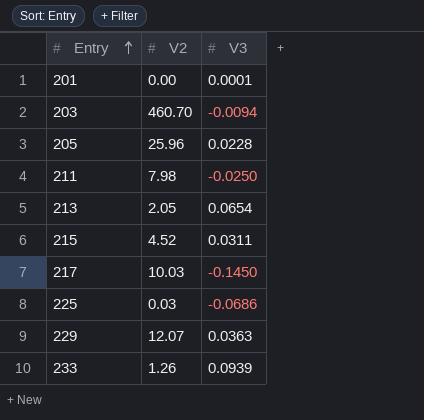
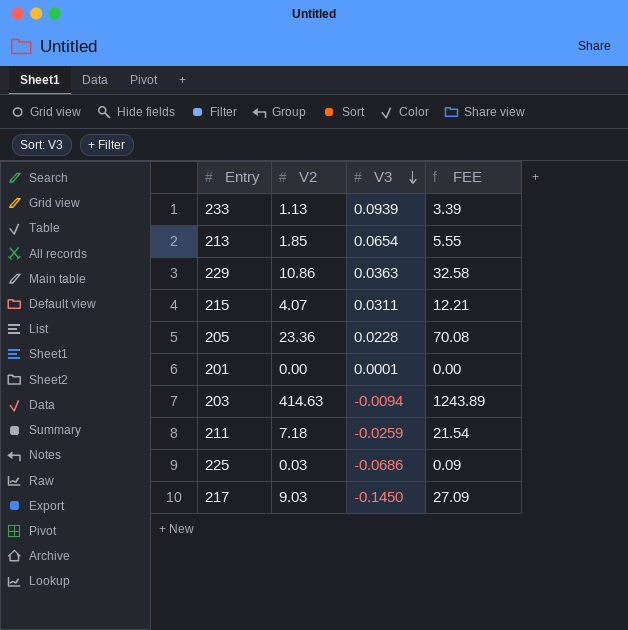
row order: Entry ascending -> V3 descending
column FEE | formula: none -> [V2] * 3
233 | V2: 1.26 -> 1.13
213 | V2: 2.05 -> 1.85
229 | V2: 12.07 -> 10.86
215 | V2: 4.52 -> 4.07
205 | V2: 25.96 -> 23.36
203 | V2: 460.70 -> 414.63
211 | V2: 7.98 -> 7.18
211 | V3: -0.0250 -> -0.0259
217 | V2: 10.03 -> 9.03

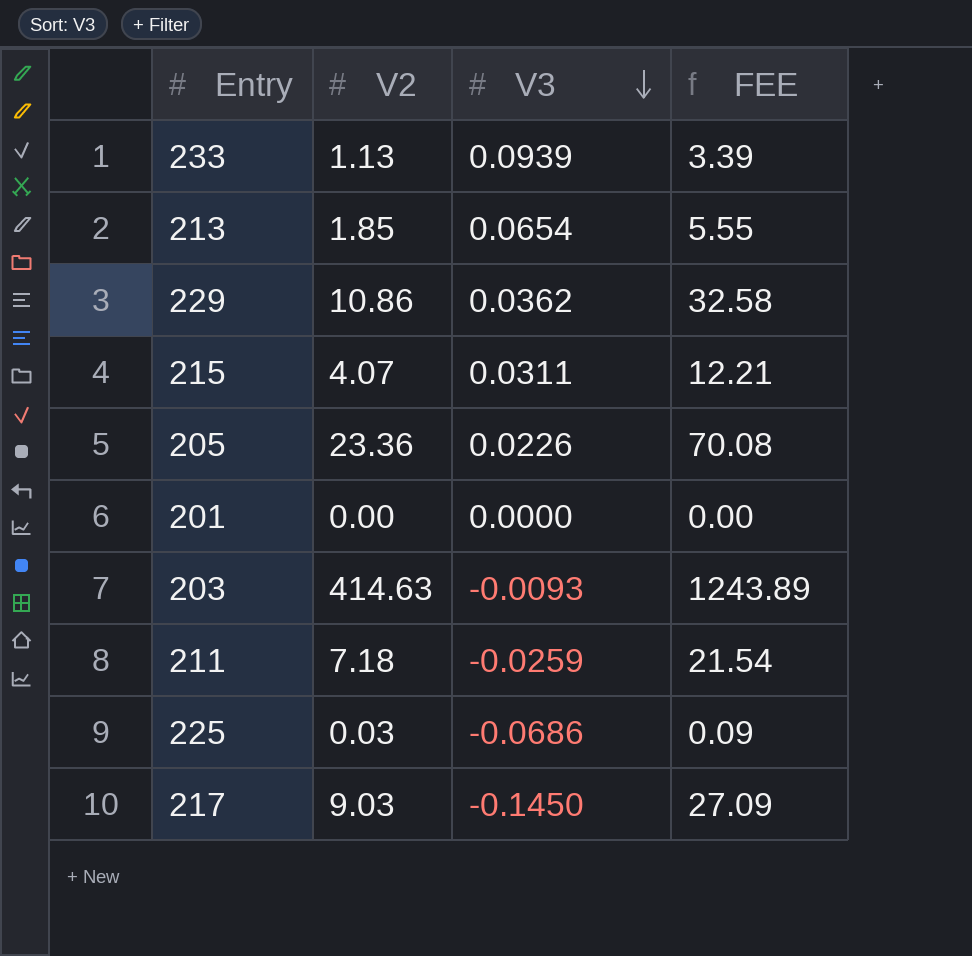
229 | V3: 0.0363 -> 0.0362
205 | V3: 0.0228 -> 0.0226
201 | V3: 0.0001 -> 0.0000
203 | V3: -0.0094 -> -0.0093

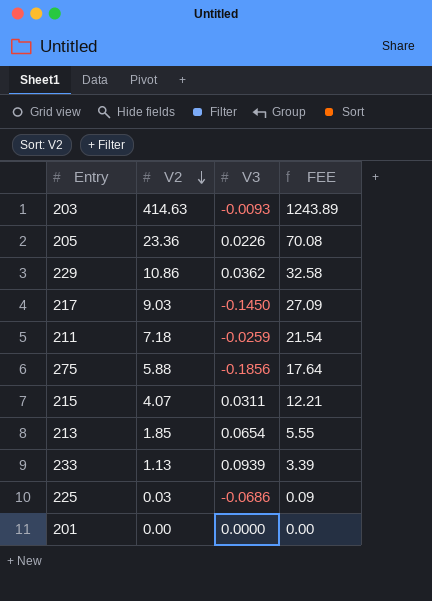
row order: V3 descending -> V2 descending
row 275: none -> 5.88 | -0.1856 | 17.64

